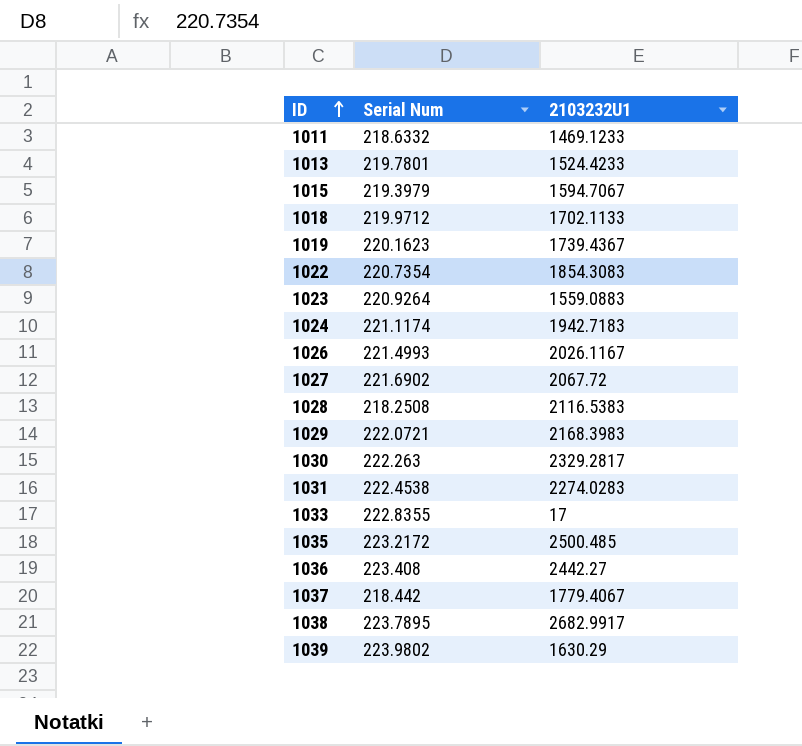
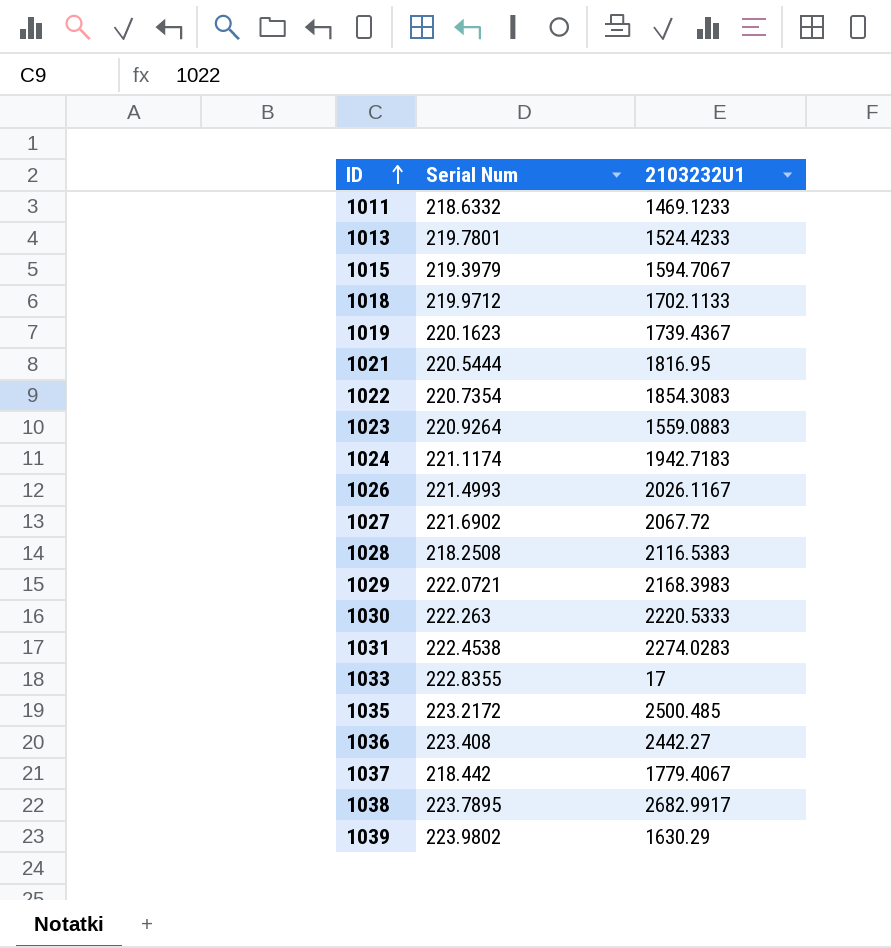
row 1021: none -> 220.5444 | 1816.95
1030 | 2103232U1: 2329.2817 -> 2220.5333

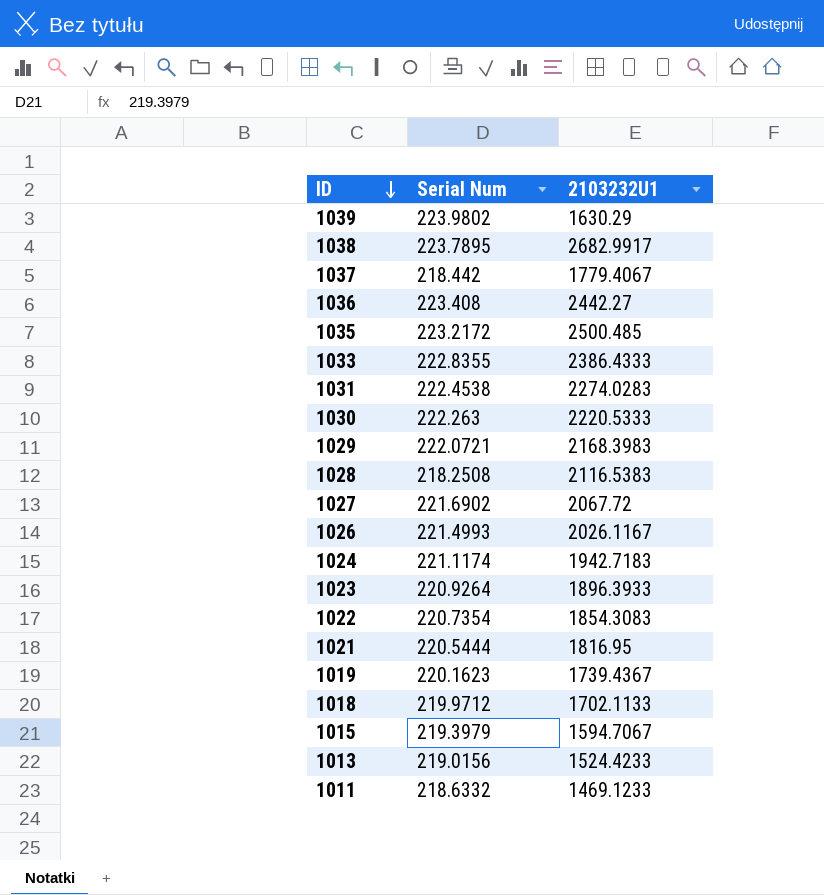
row order: ID ascending -> ID descending
1033 | 2103232U1: 17 -> 2386.4333
1023 | 2103232U1: 1559.0883 -> 1896.3933
1013 | Serial Num: 219.7801 -> 219.0156

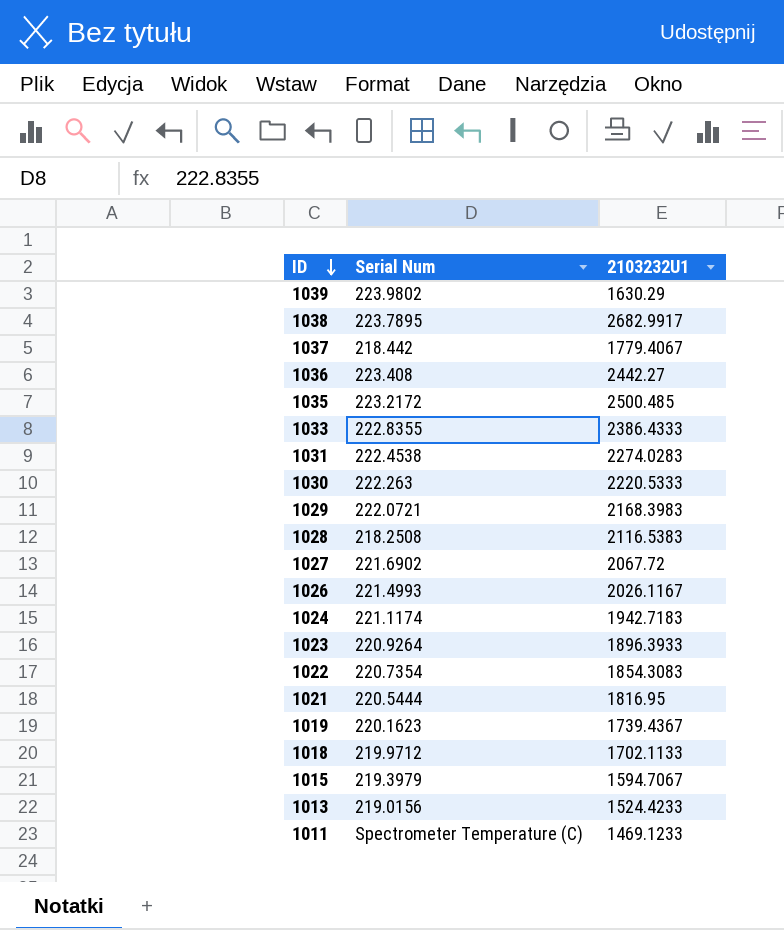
1011 | Serial Num: 218.6332 -> Spectrometer Temperature (C)

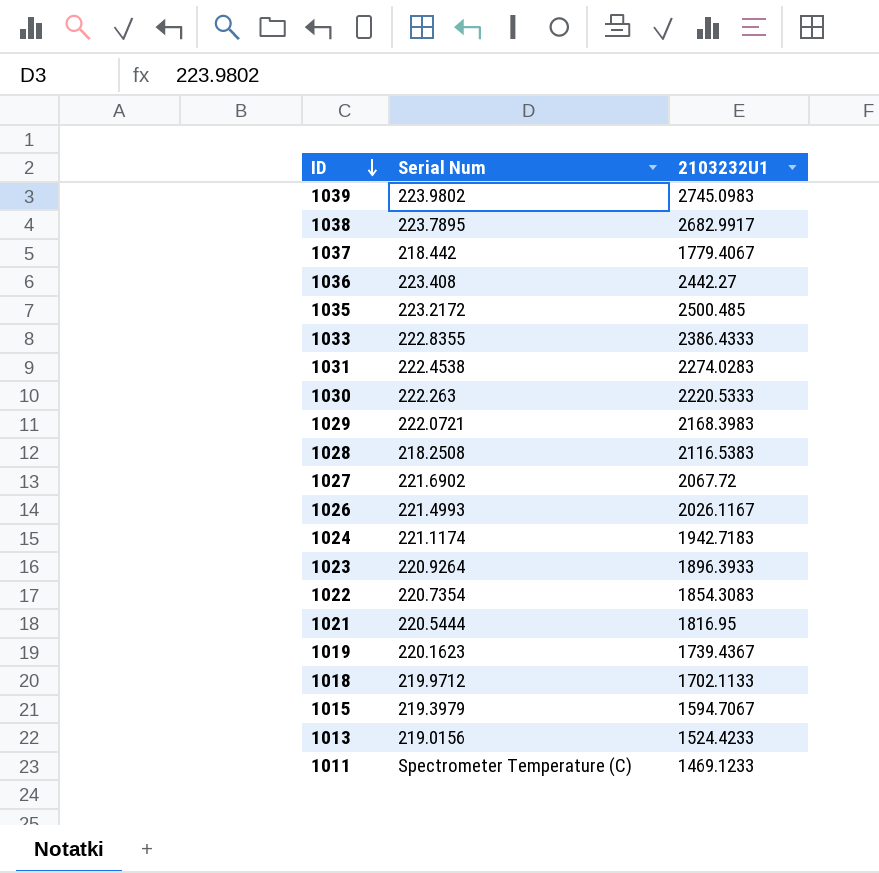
1039 | 2103232U1: 1630.29 -> 2745.0983

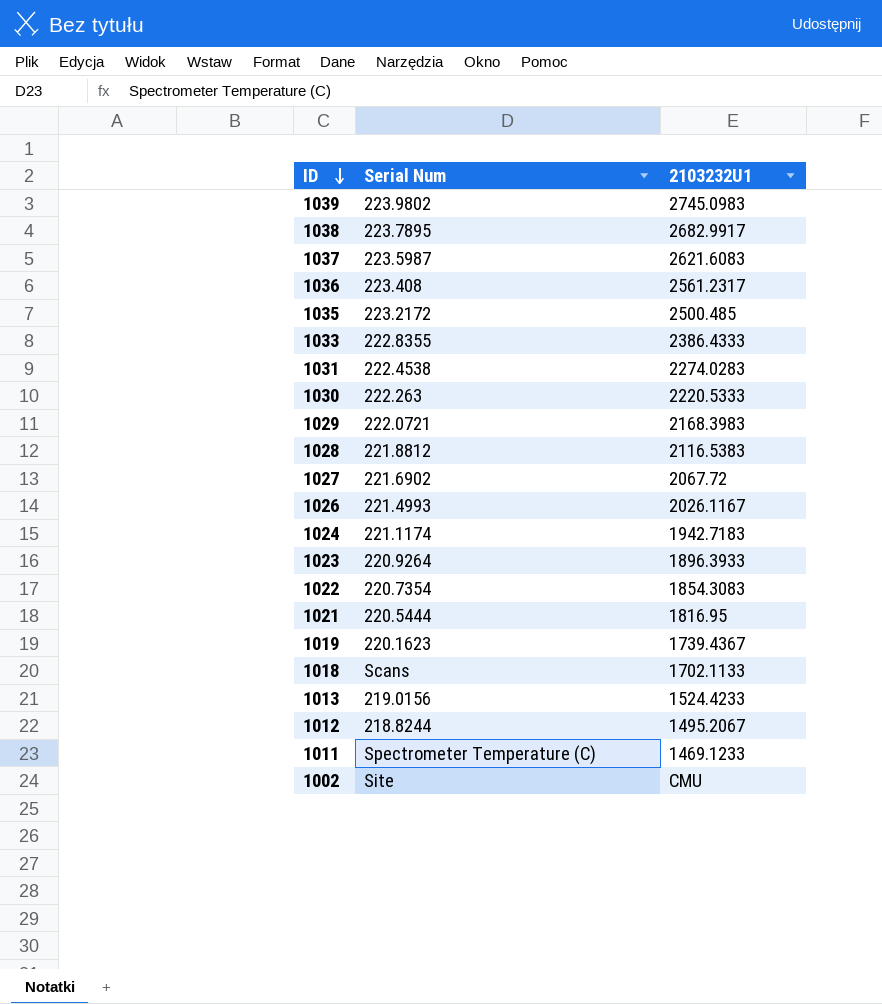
row 1015: 219.3979 | 1594.7067 -> none
1037 | Serial Num: 218.442 -> 223.5987
1037 | 2103232U1: 1779.4067 -> 2621.6083
1036 | 2103232U1: 2442.27 -> 2561.2317
1028 | Serial Num: 218.2508 -> 221.8812
1018 | Serial Num: 219.9712 -> Scans
row 1012: none -> 218.8244 | 1495.2067
row 1002: none -> Site | CMU

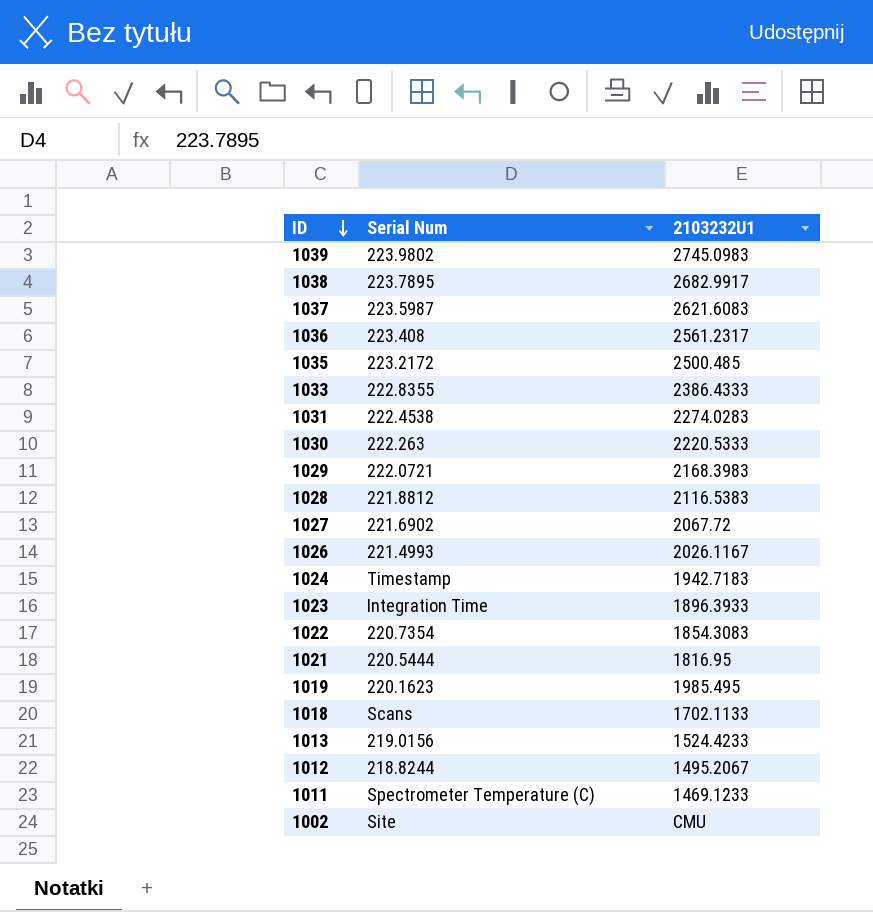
1024 | Serial Num: 221.1174 -> Timestamp
1023 | Serial Num: 220.9264 -> Integration Time
1019 | 2103232U1: 1739.4367 -> 1985.495

